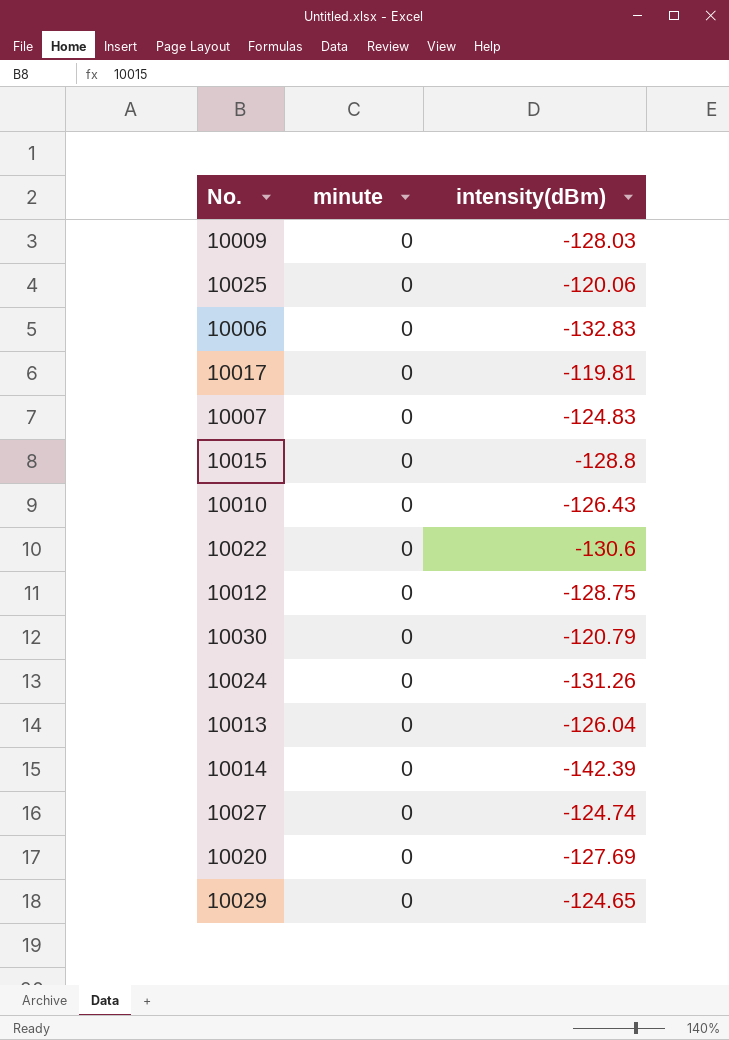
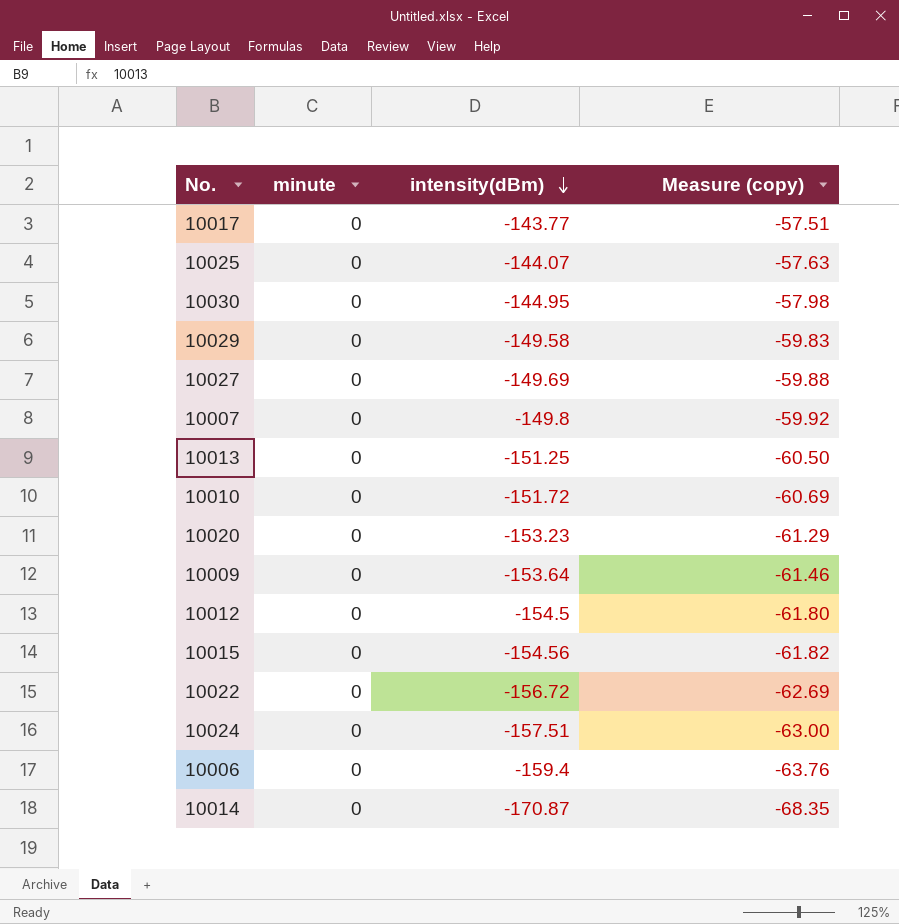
row order: none -> intensity(dBm) descending
column Measure (copy) | formula: none -> [intensity(dBm)] * 0.4
10017 | intensity(dBm): -119.81 -> -143.77
10025 | intensity(dBm): -120.06 -> -144.07
10030 | intensity(dBm): -120.79 -> -144.95
10029 | intensity(dBm): -124.65 -> -149.58
10027 | intensity(dBm): -124.74 -> -149.69
10007 | intensity(dBm): -124.83 -> -149.8
10013 | intensity(dBm): -126.04 -> -151.25
10010 | intensity(dBm): -126.43 -> -151.72
10020 | intensity(dBm): -127.69 -> -153.23
10009 | intensity(dBm): -128.03 -> -153.64
10012 | intensity(dBm): -128.75 -> -154.5
10015 | intensity(dBm): -128.8 -> -154.56
10022 | intensity(dBm): -130.6 -> -156.72
10024 | intensity(dBm): -131.26 -> -157.51
10006 | intensity(dBm): -132.83 -> -159.4
10014 | intensity(dBm): -142.39 -> -170.87

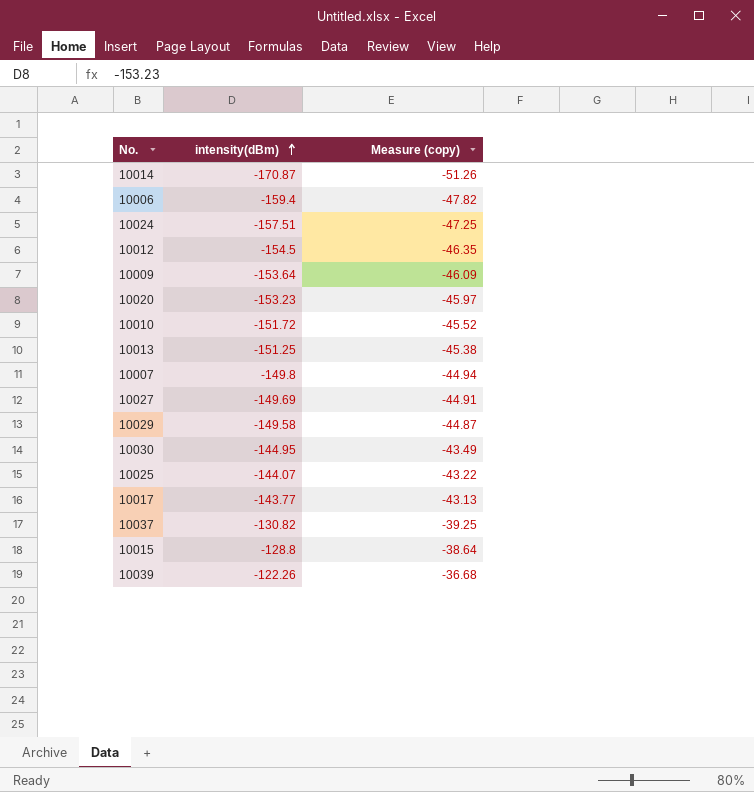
row order: intensity(dBm) descending -> intensity(dBm) ascending
column minute | position: 2 -> none
column Measure (copy) | formula: [intensity(dBm)] * 0.4 -> [intensity(dBm)] * 0.3
row 10022: 0 | -156.72 | -62.69 -> none
row 10037: none -> -130.82 | -39.25
10015 | intensity(dBm): -154.56 -> -128.8
row 10039: none -> -122.26 | -36.68

